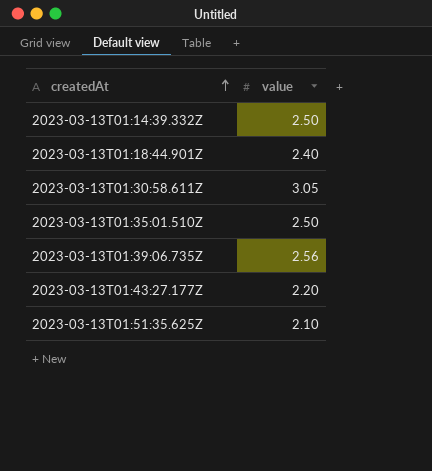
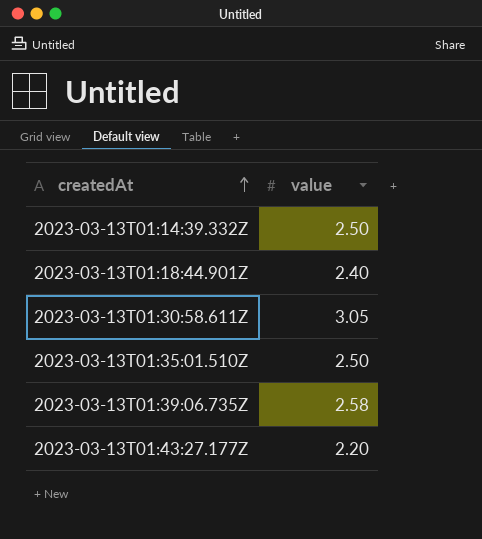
row 2023-03-13T01:51:35.625Z: 2.10 -> none
2023-03-13T01:39:06.735Z | value: 2.56 -> 2.58

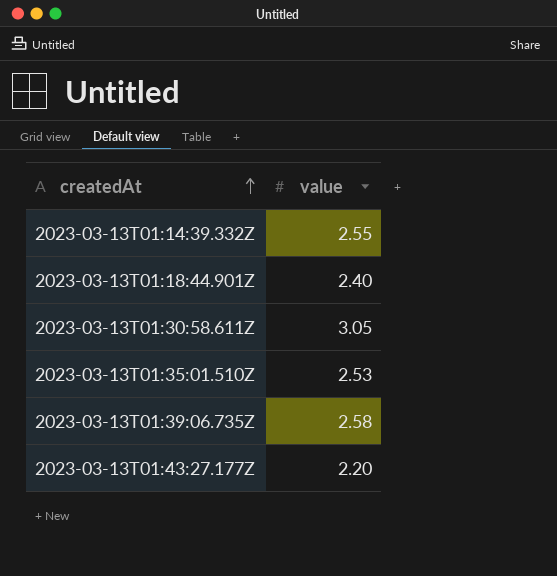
2023-03-13T01:14:39.332Z | value: 2.50 -> 2.55
2023-03-13T01:35:01.510Z | value: 2.50 -> 2.53

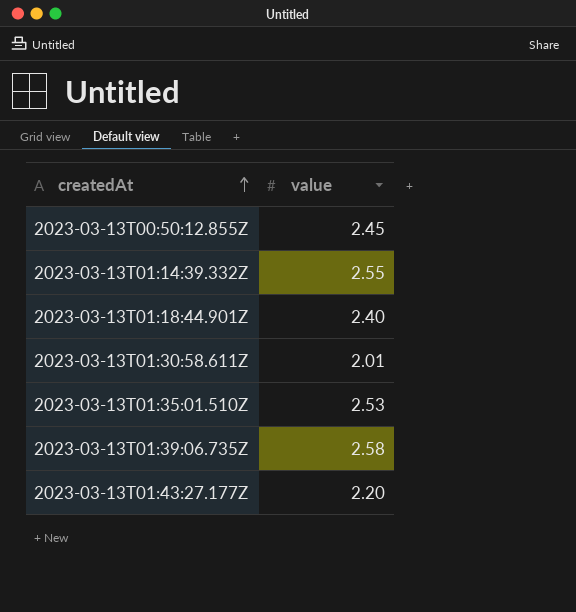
row 2023-03-13T00:50:12.855Z: none -> 2.45
2023-03-13T01:30:58.611Z | value: 3.05 -> 2.01

